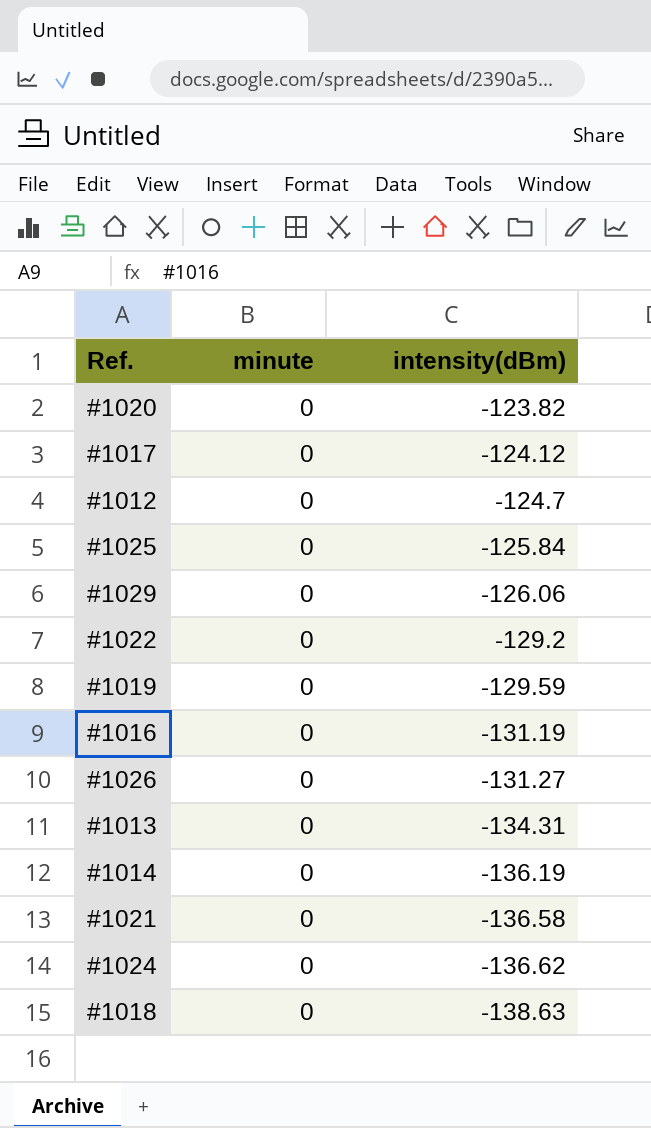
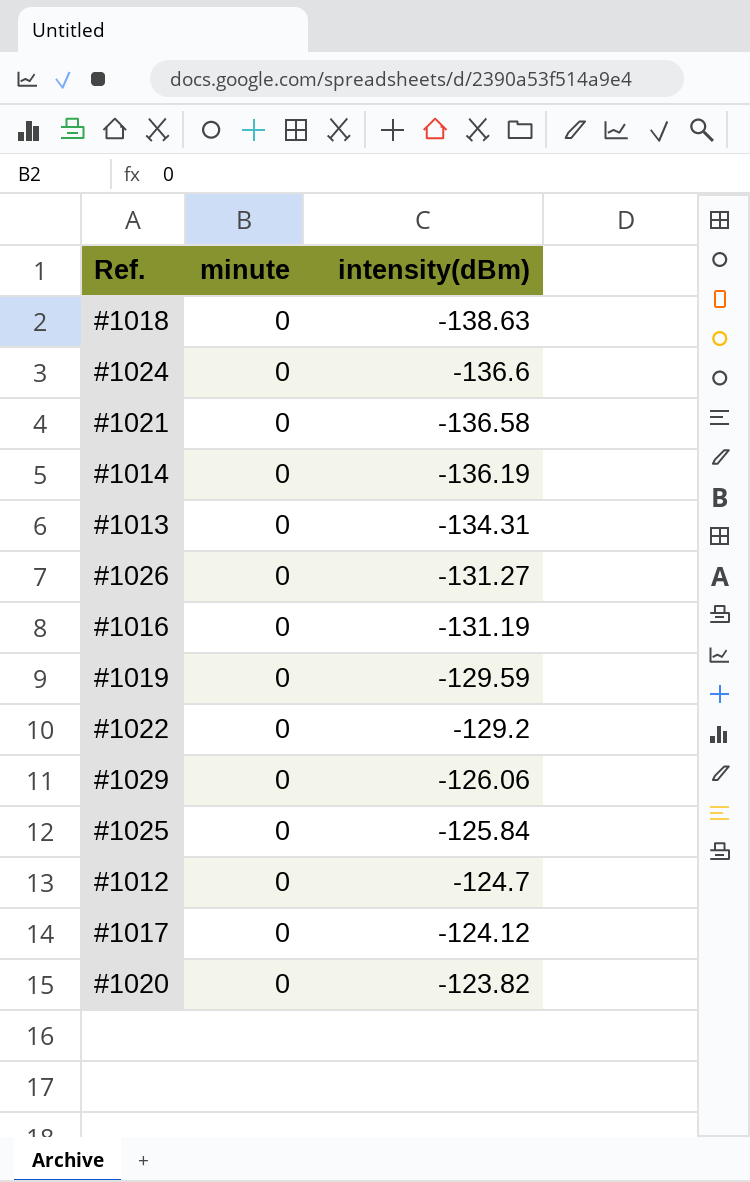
row order: intensity(dBm) descending -> intensity(dBm) ascending
#1024 | intensity(dBm): -136.62 -> -136.6

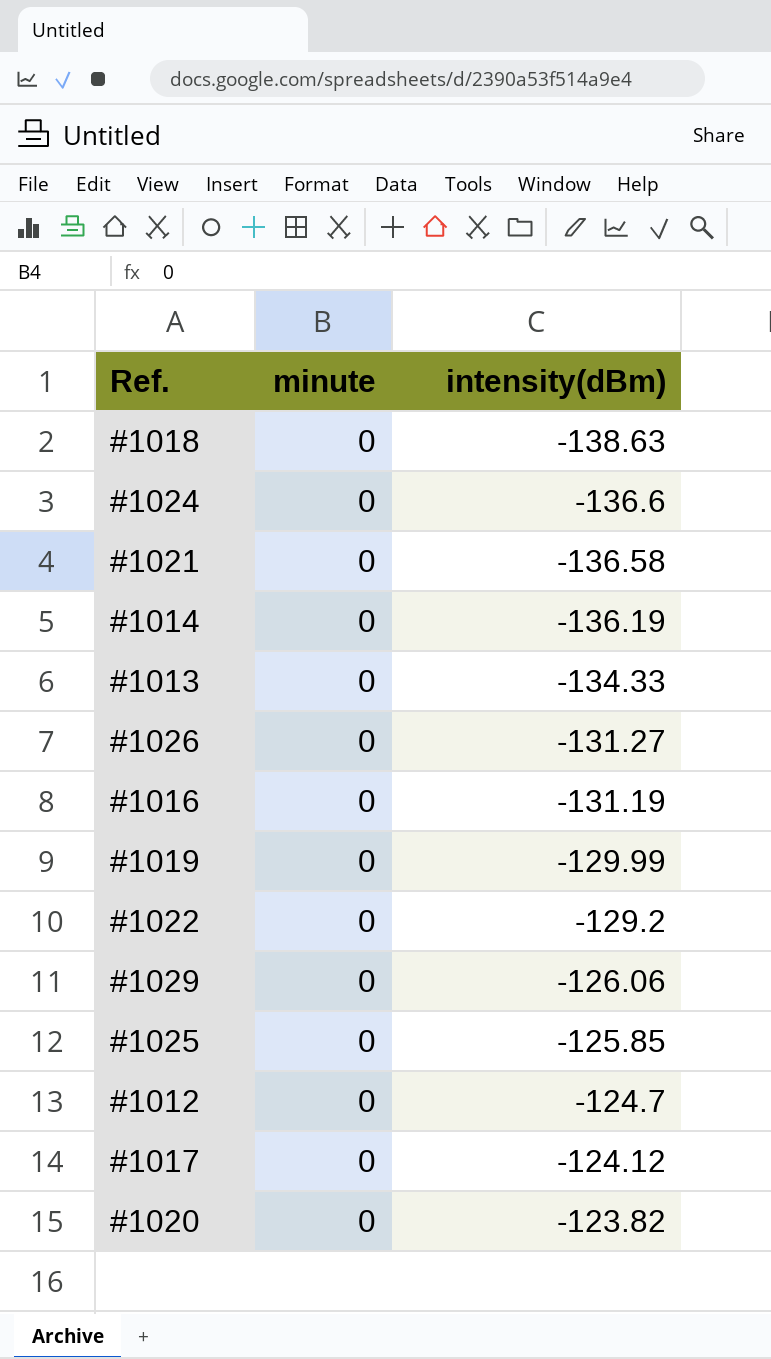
#1013 | intensity(dBm): -134.31 -> -134.33
#1019 | intensity(dBm): -129.59 -> -129.99
#1025 | intensity(dBm): -125.84 -> -125.85

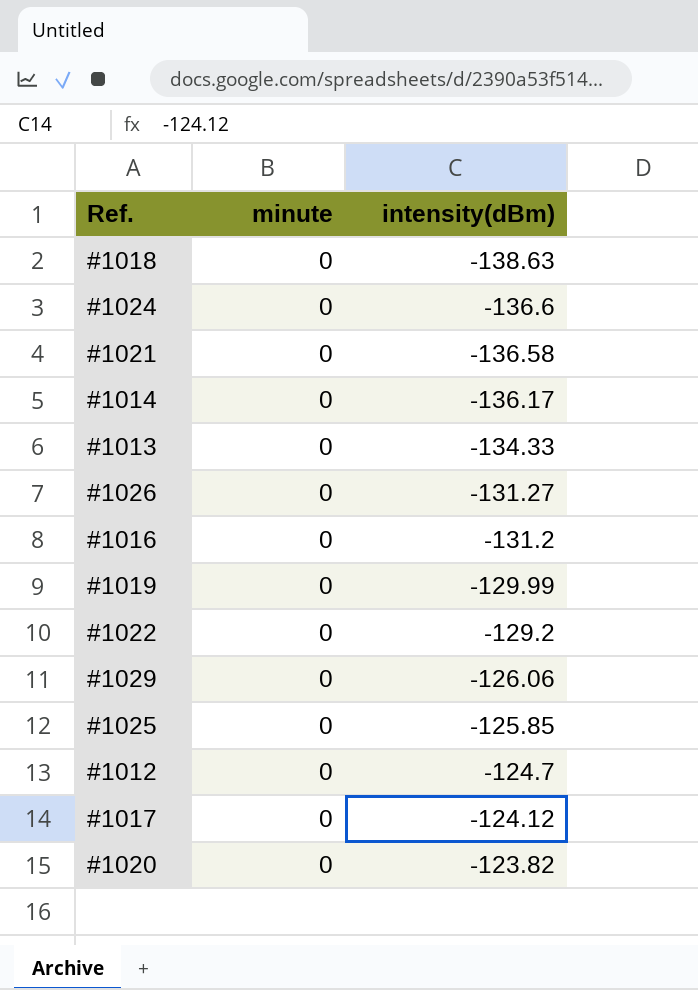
#1014 | intensity(dBm): -136.19 -> -136.17
#1016 | intensity(dBm): -131.19 -> -131.2

